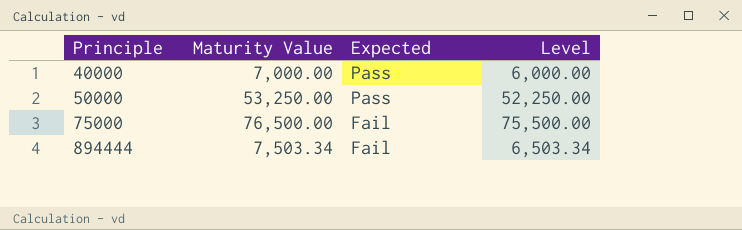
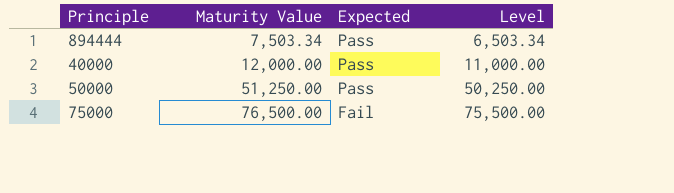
row order: Principle ascending -> Maturity Value ascending
894444 | Expected: Fail -> Pass
40000 | Maturity Value: 7,000.00 -> 12,000.00
40000 | Level: 6,000.00 -> 11,000.00
50000 | Maturity Value: 53,250.00 -> 51,250.00
50000 | Level: 52,250.00 -> 50,250.00

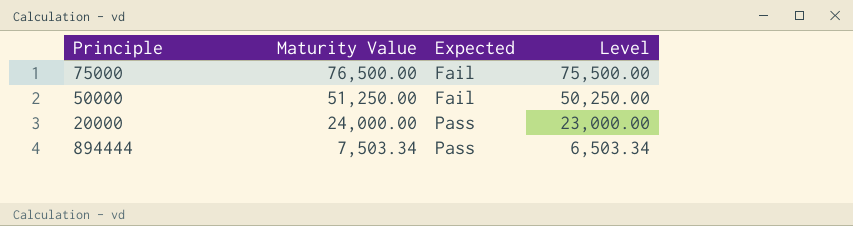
row order: Maturity Value ascending -> Maturity Value descending
row 40000: 12,000.00 | Pass | 11,000.00 -> none
50000 | Expected: Pass -> Fail
row 20000: none -> 24,000.00 | Pass | 23,000.00

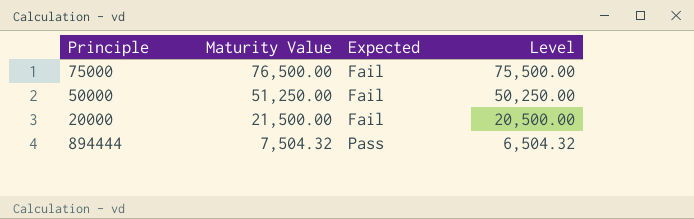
20000 | Maturity Value: 24,000.00 -> 21,500.00
20000 | Expected: Pass -> Fail
20000 | Level: 23,000.00 -> 20,500.00
894444 | Maturity Value: 7,503.34 -> 7,504.32
894444 | Level: 6,503.34 -> 6,504.32

